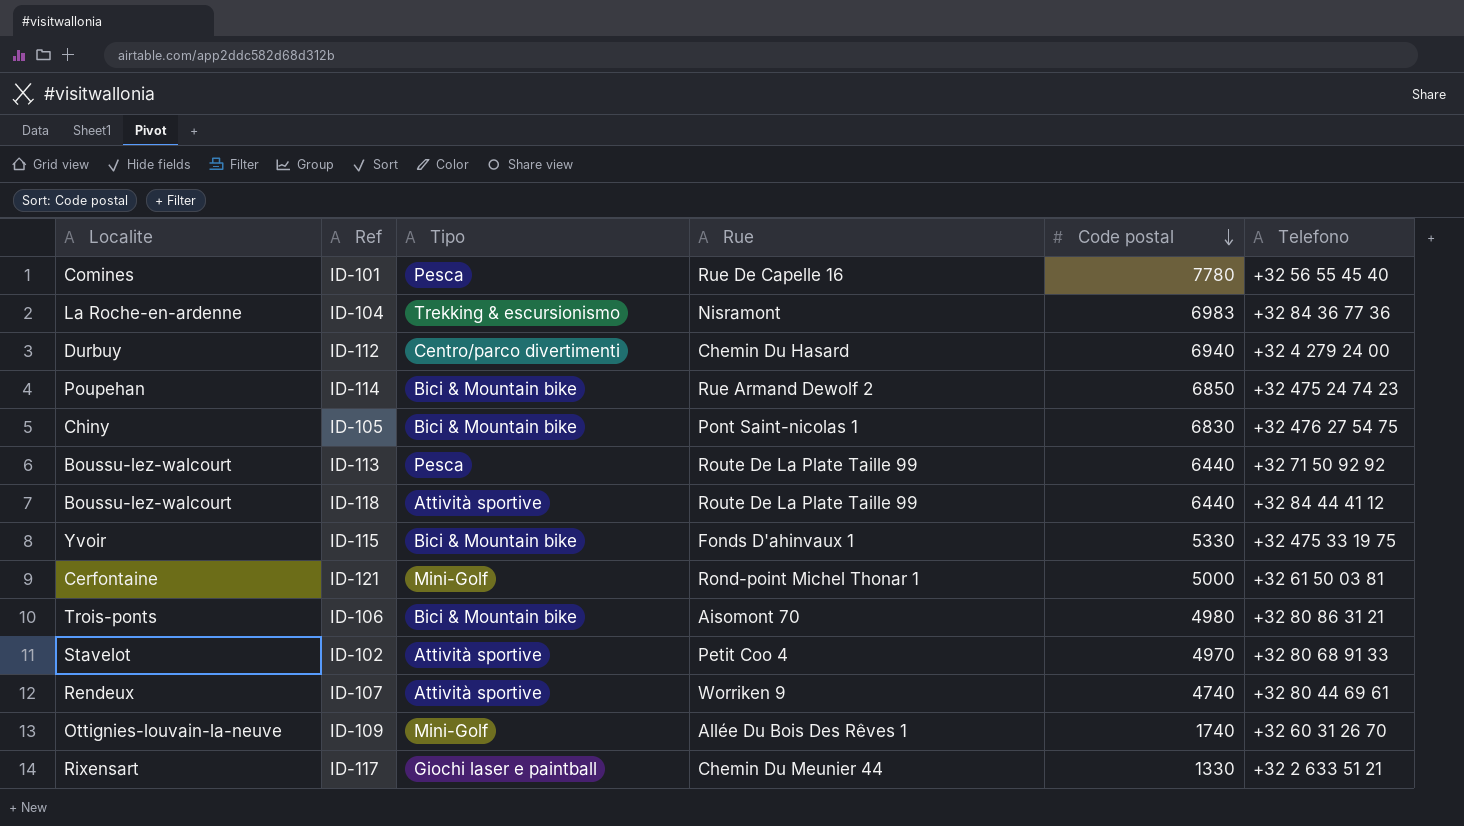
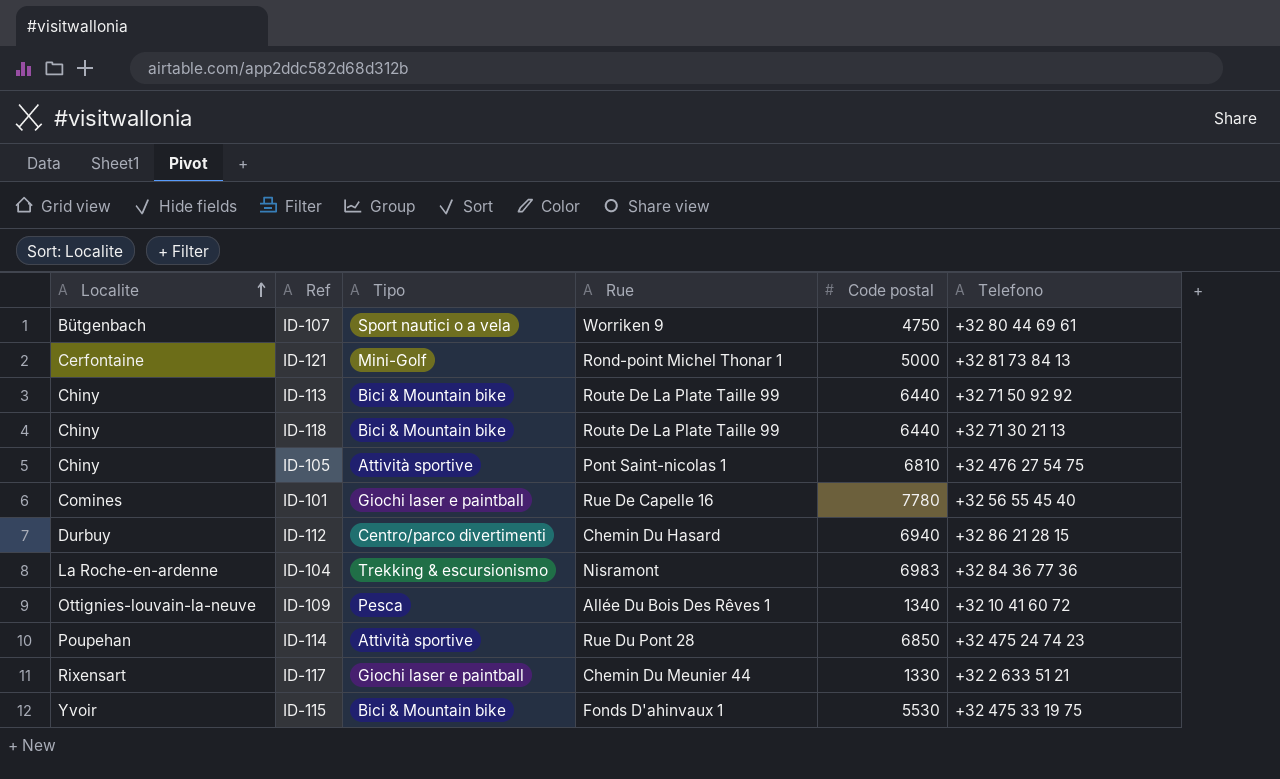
row order: Code postal descending -> Localite ascending
row ID-106: Trois-ponts | Bici & Mountain bike | Aisomont 70 | 4980 | +32 80 86 31 21 -> none
row ID-102: Stavelot | Attività sportive | Petit Coo 4 | 4970 | +32 80 68 91 33 -> none
ID-107 | Localite: Rendeux -> Bütgenbach
ID-107 | Tipo: Attività sportive -> Sport nautici o a vela
ID-107 | Code postal: 4740 -> 4750
ID-121 | Telefono: +32 61 50 03 81 -> +32 81 73 84 13
ID-113 | Localite: Boussu-lez-walcourt -> Chiny
ID-113 | Tipo: Pesca -> Bici & Mountain bike
ID-118 | Localite: Boussu-lez-walcourt -> Chiny
ID-118 | Tipo: Attività sportive -> Bici & Mountain bike
ID-118 | Telefono: +32 84 44 41 12 -> +32 71 30 21 13
ID-105 | Tipo: Bici & Mountain bike -> Attività sportive
ID-105 | Code postal: 6830 -> 6810
ID-101 | Tipo: Pesca -> Giochi laser e paintball
ID-112 | Telefono: +32 4 279 24 00 -> +32 86 21 28 15
ID-109 | Tipo: Mini-Golf -> Pesca
ID-109 | Code postal: 1740 -> 1340
ID-109 | Telefono: +32 60 31 26 70 -> +32 10 41 60 72
ID-114 | Tipo: Bici & Mountain bike -> Attività sportive
ID-114 | Rue: Rue Armand Dewolf 2 -> Rue Du Pont 28
ID-115 | Code postal: 5330 -> 5530

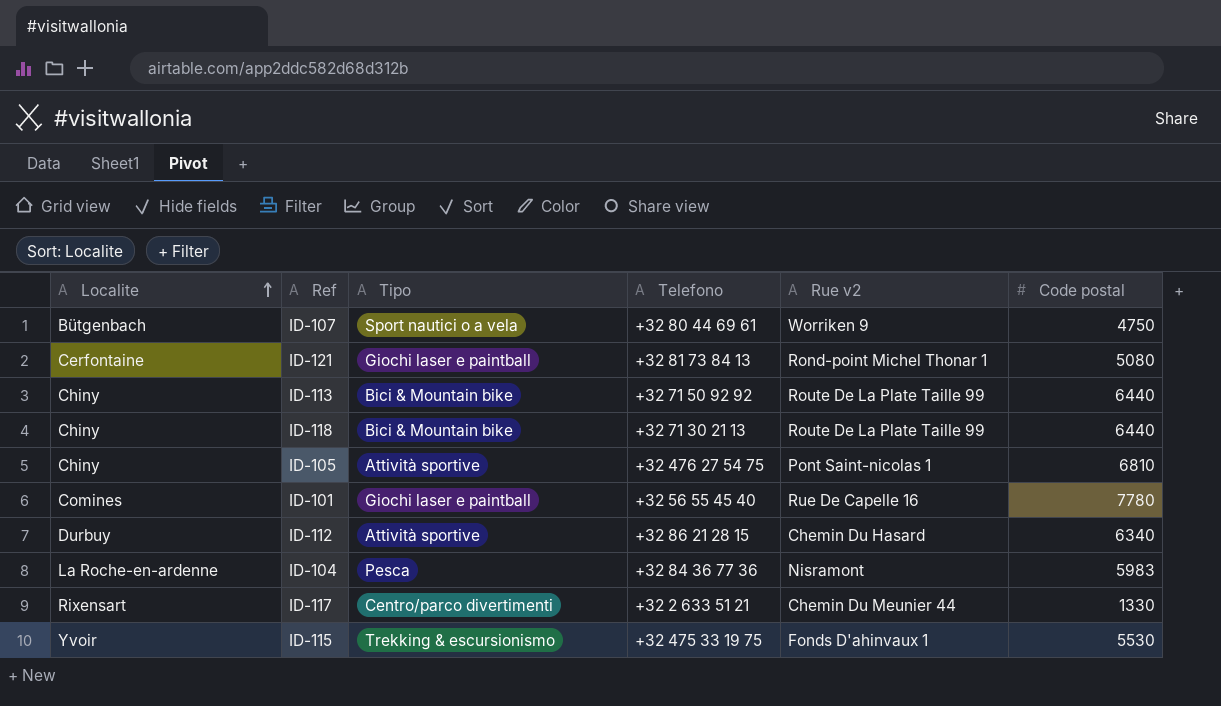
column Telefono | position: 6 -> 4
column name: Rue -> Rue v2
row ID-109: Ottignies-louvain-la-neuve | Pesca | Allée Du Bois Des Rêves 1 | 1340 | +32 10 41 60 72 -> none
row ID-114: Poupehan | Attività sportive | Rue Du Pont 28 | 6850 | +32 475 24 74 23 -> none
ID-121 | Tipo: Mini-Golf -> Giochi laser e paintball
ID-121 | Code postal: 5000 -> 5080
ID-112 | Tipo: Centro/parco divertimenti -> Attività sportive
ID-112 | Code postal: 6940 -> 6340
ID-104 | Tipo: Trekking & escursionismo -> Pesca
ID-104 | Code postal: 6983 -> 5983
ID-117 | Tipo: Giochi laser e paintball -> Centro/parco divertimenti
ID-115 | Tipo: Bici & Mountain bike -> Trekking & escursionismo

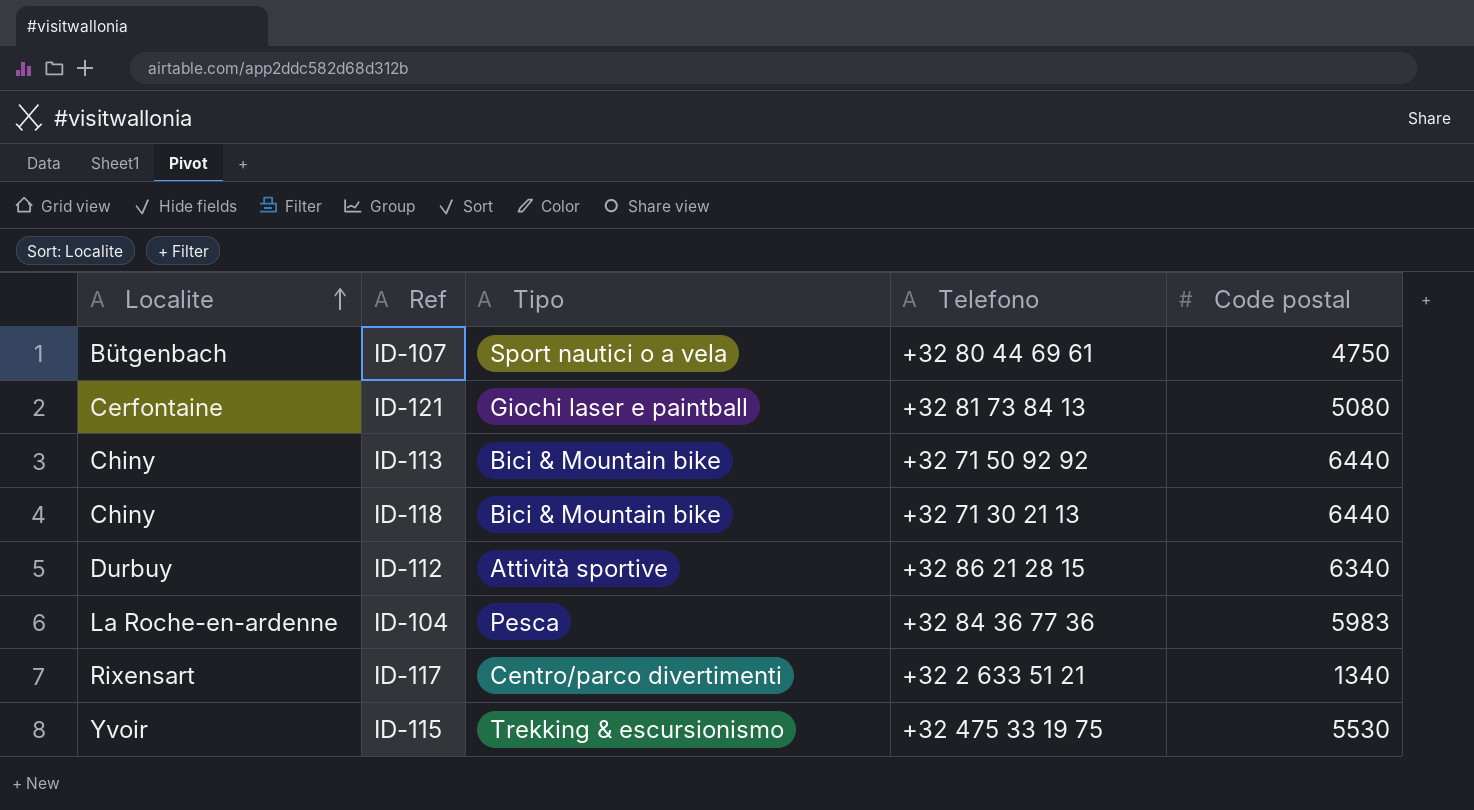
column Rue v2 | position: 5 -> none
row ID-105: Chiny | Attività sportive | +32 476 27 54 75 | Pont Saint-nicolas 1 | 6810 -> none
row ID-101: Comines | Giochi laser e paintball | +32 56 55 45 40 | Rue De Capelle 16 | 7780 -> none
ID-117 | Code postal: 1330 -> 1340

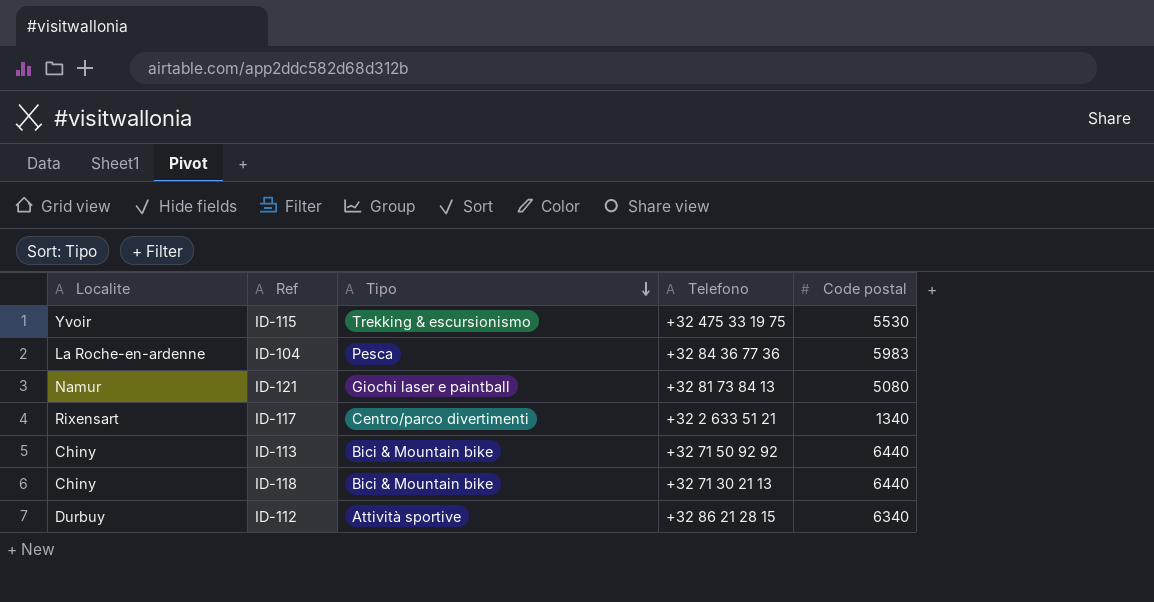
row order: Localite ascending -> Tipo descending
row ID-107: Bütgenbach | Sport nautici o a vela | +32 80 44 69 61 | 4750 -> none
ID-121 | Localite: Cerfontaine -> Namur

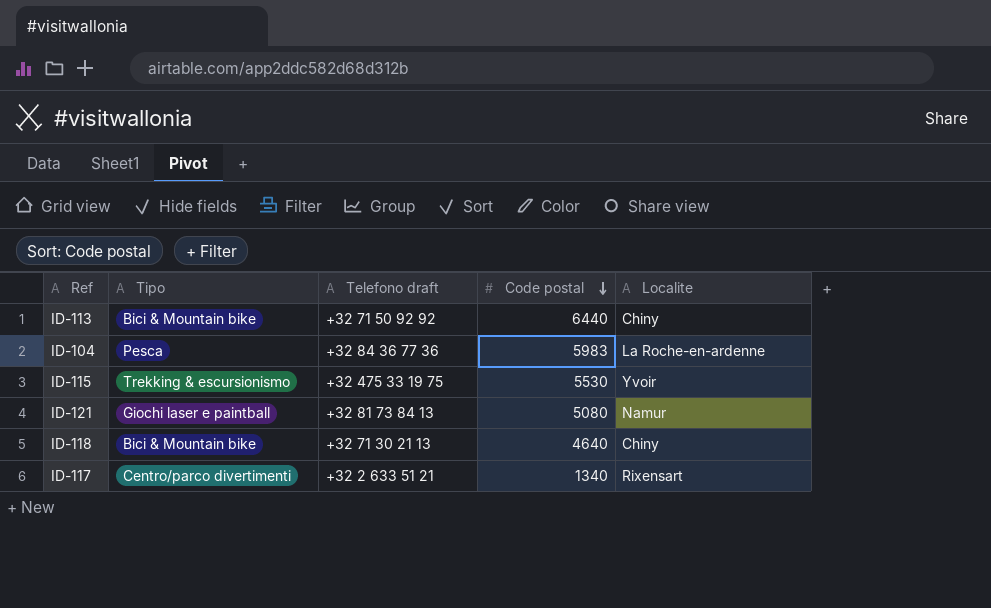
row order: Tipo descending -> Code postal descending
column name: Telefono -> Telefono draft
column Localite | position: 1 -> 5
row ID-112: Durbuy | Attività sportive | +32 86 21 28 15 | 6340 -> none
ID-118 | Code postal: 6440 -> 4640

